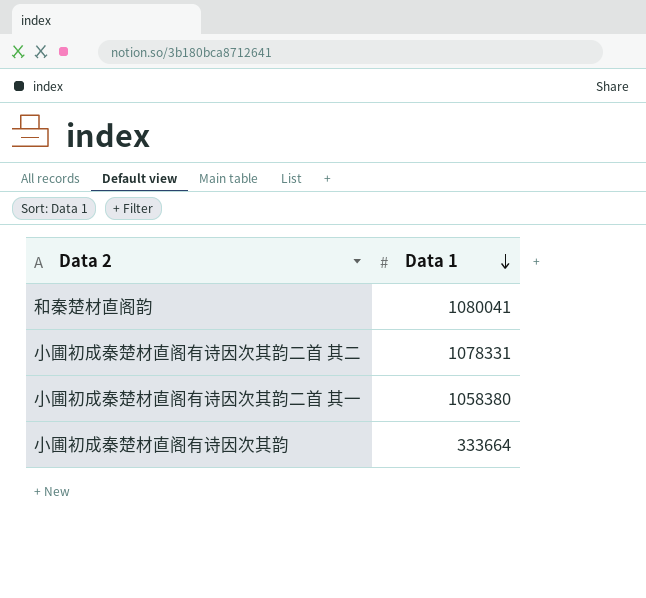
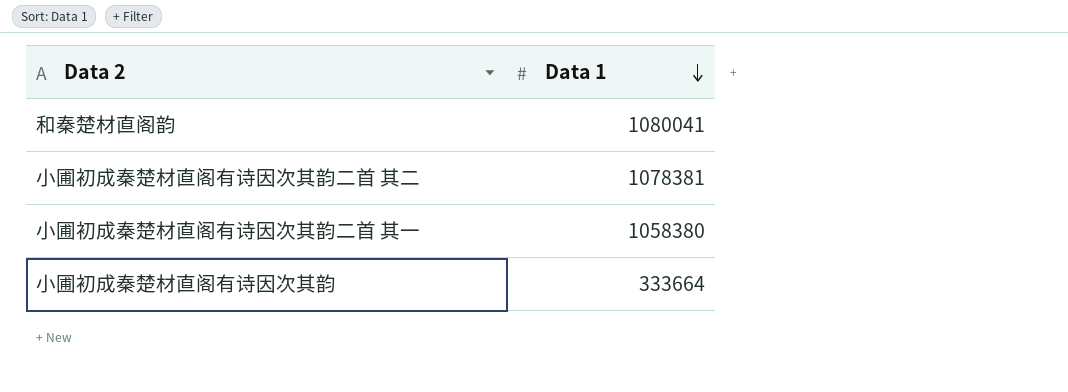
小圃初成秦楚材直阁有诗因次其韵二首 其二 | Data 1: 1078331 -> 1078381

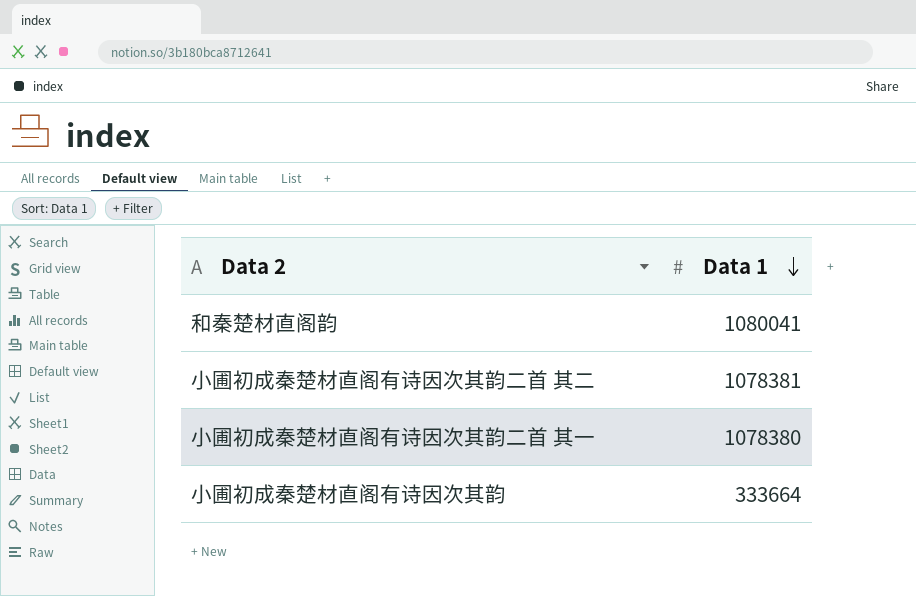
小圃初成秦楚材直阁有诗因次其韵二首 其一 | Data 1: 1058380 -> 1078380

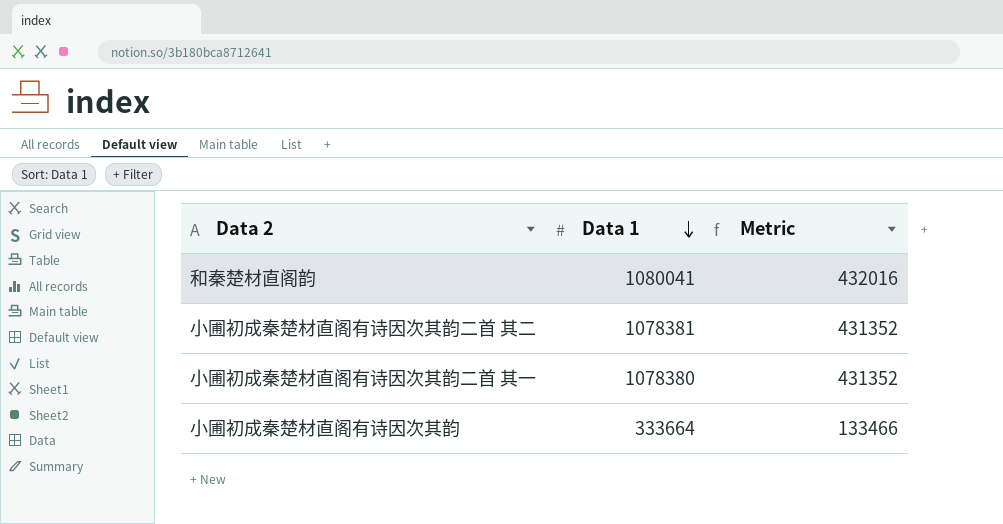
column Metric | formula: none -> [Data 1] * 0.4

